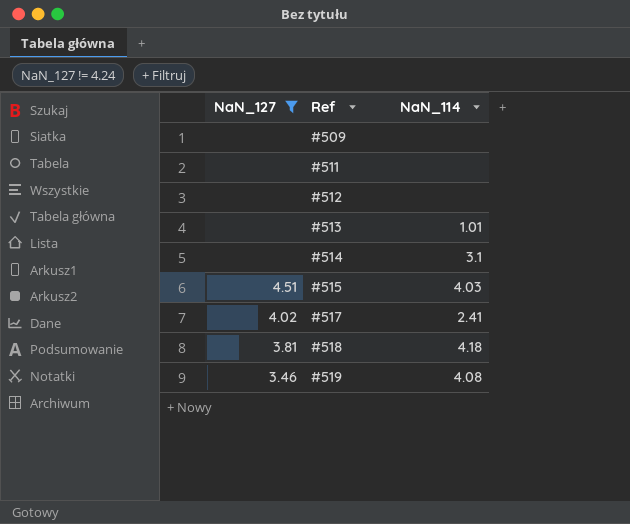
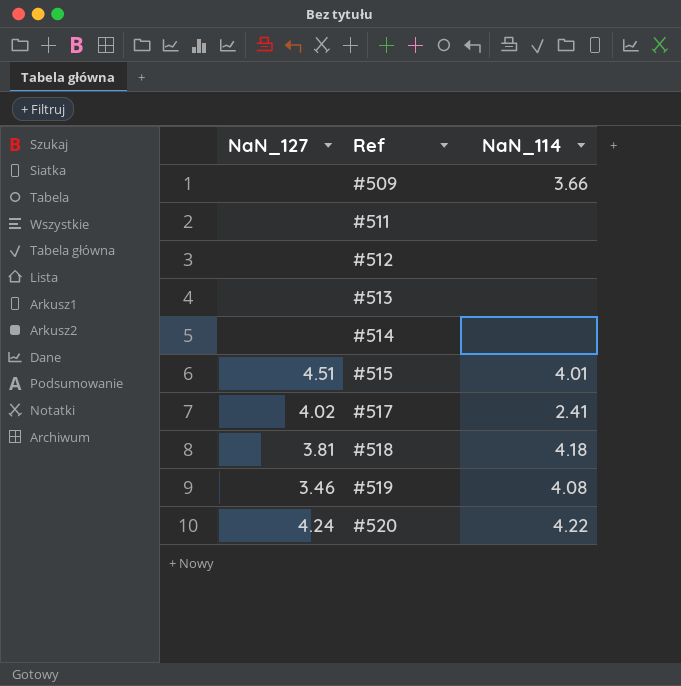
filter: NaN_127 != 4.24 -> none
#509 | NaN_114: none -> 3.66
#513 | NaN_114: 1.01 -> none
#514 | NaN_114: 3.1 -> none
#515 | NaN_114: 4.03 -> 4.01

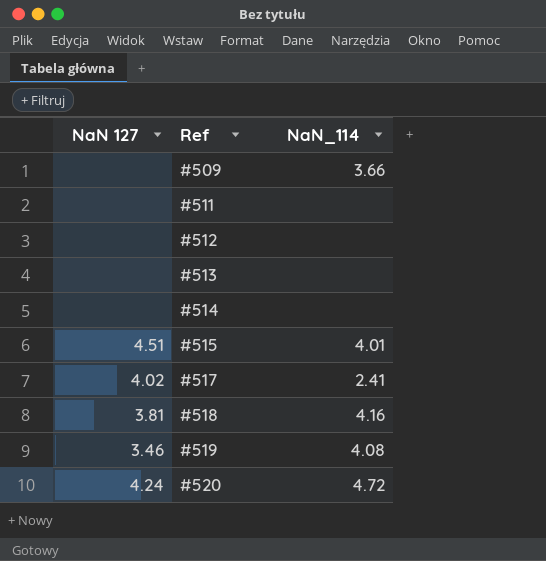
column name: NaN_127 -> NaN 127
#518 | NaN_114: 4.18 -> 4.16
#520 | NaN_114: 4.22 -> 4.72

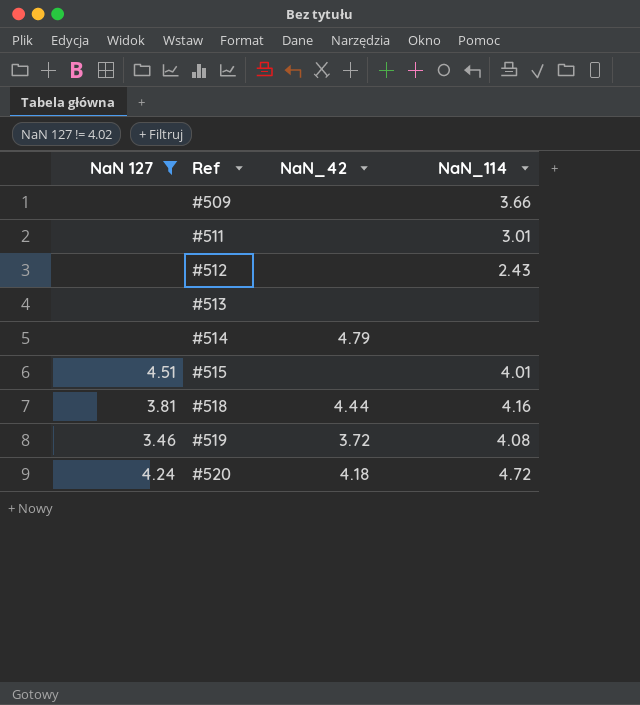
filter: none -> NaN 127 != 4.02
column NaN_42 | position: none -> 3
#511 | NaN_114: none -> 3.01
#512 | NaN_114: none -> 2.43

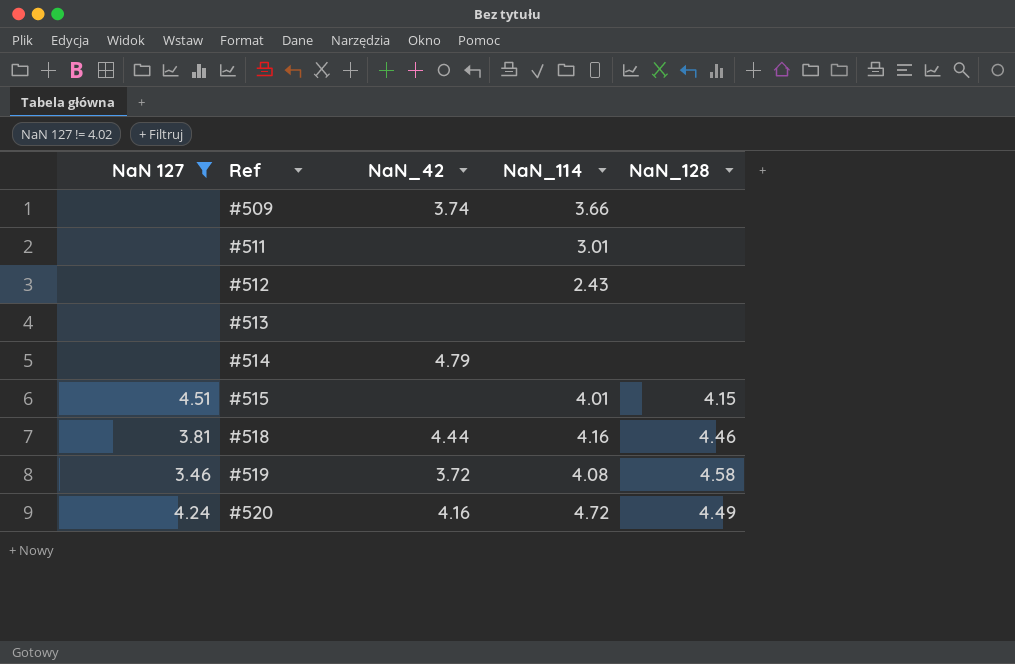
column NaN_128 | position: none -> 5
#509 | NaN_42: none -> 3.74
#520 | NaN_42: 4.18 -> 4.16

